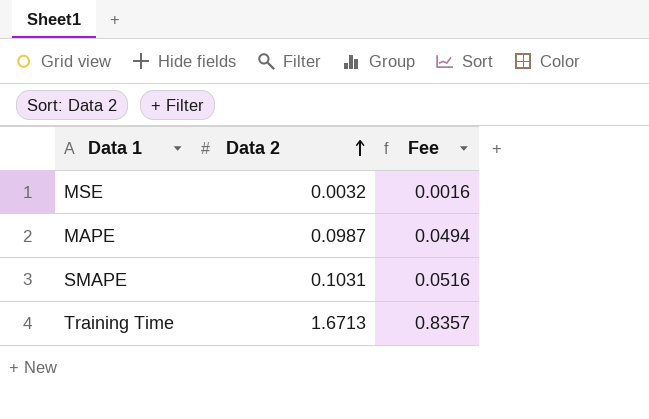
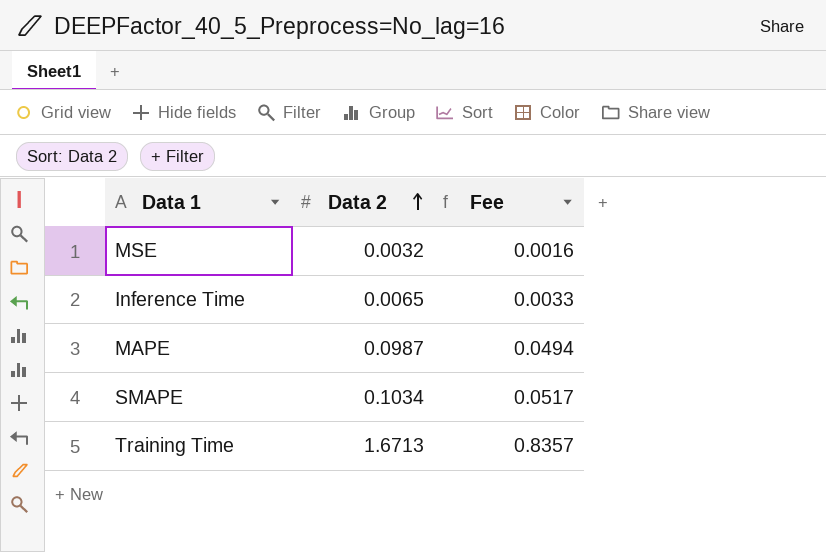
row Inference Time: none -> 0.0065 | 0.0033
SMAPE | Data 2: 0.1031 -> 0.1034
SMAPE | Fee: 0.0516 -> 0.0517

